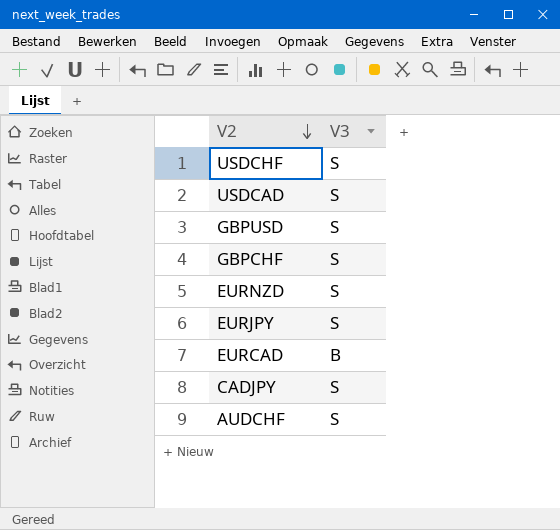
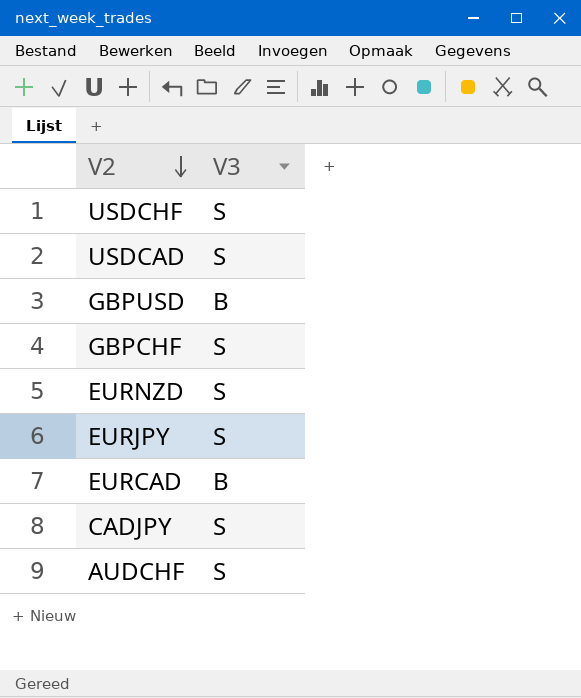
GBPUSD | V3: S -> B

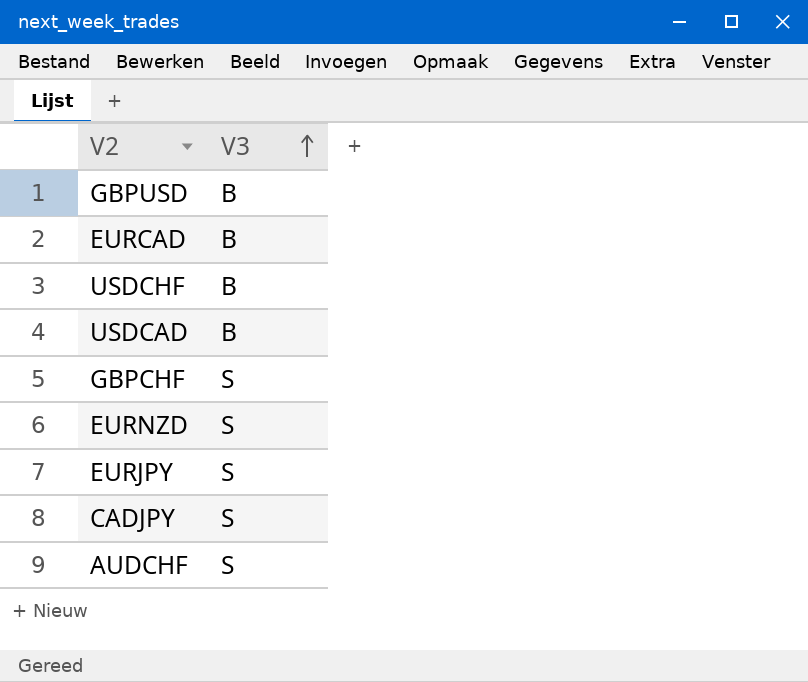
row order: V2 descending -> V3 ascending
USDCHF | V3: S -> B
USDCAD | V3: S -> B

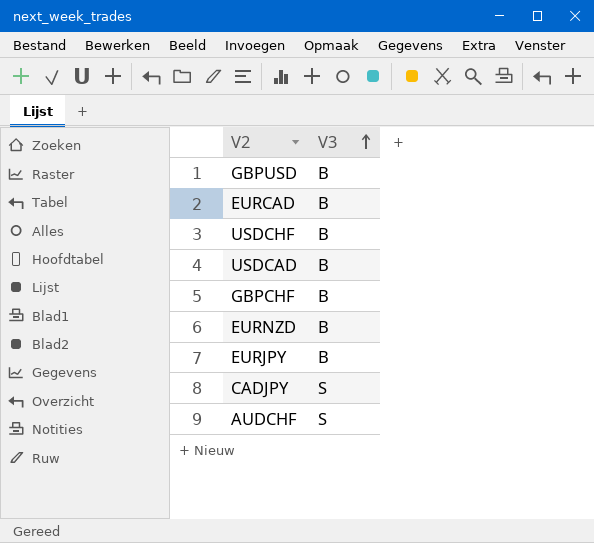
GBPCHF | V3: S -> B
EURNZD | V3: S -> B
EURJPY | V3: S -> B

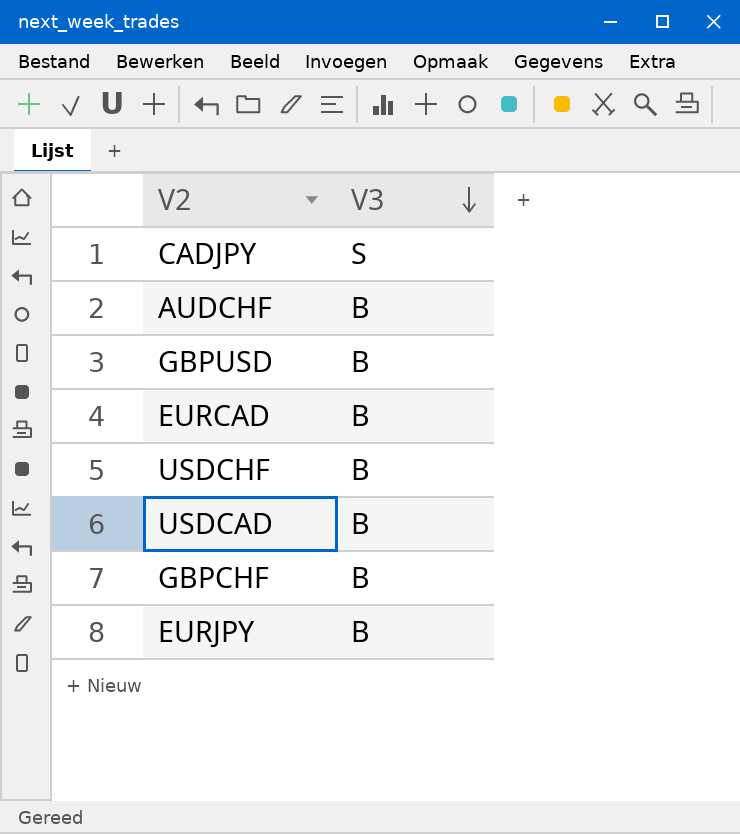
row order: V3 ascending -> V3 descending
row EURNZD: B -> none
AUDCHF | V3: S -> B

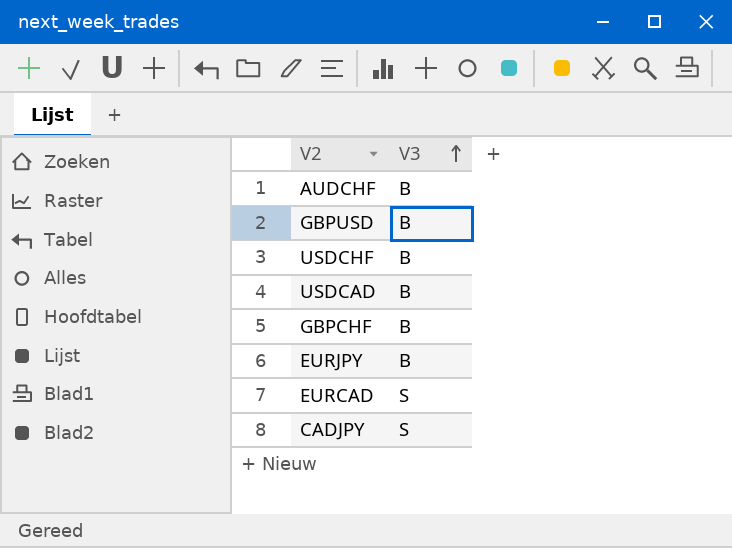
row order: V3 descending -> V3 ascending
EURCAD | V3: B -> S

